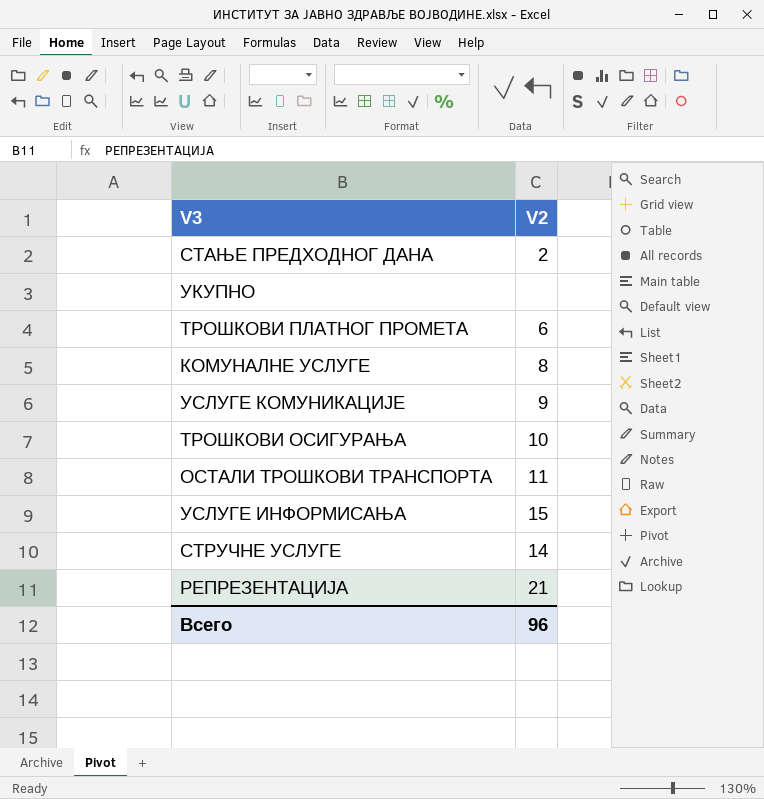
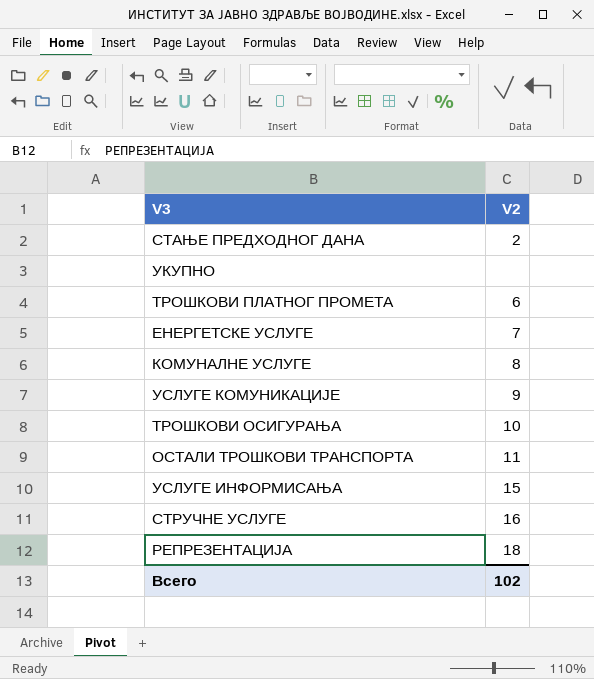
row ЕНЕРГЕТСКЕ УСЛУГЕ: none -> 7
СТРУЧНЕ УСЛУГЕ | V2: 14 -> 16
РЕПРЕЗЕНТАЦИЈА | V2: 21 -> 18
Всего | V2: 96 -> 102

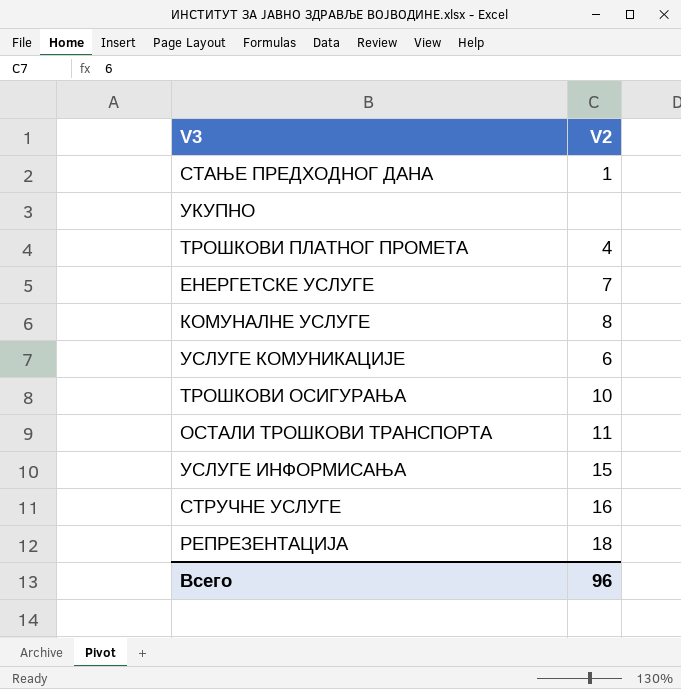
СТАЊЕ ПРЕДХОДНОГ ДАНА | V2: 2 -> 1
ТРОШКОВИ ПЛАТНОГ ПРОМЕТА | V2: 6 -> 4
УСЛУГЕ КОМУНИКАЦИЈЕ | V2: 9 -> 6
Всего | V2: 102 -> 96

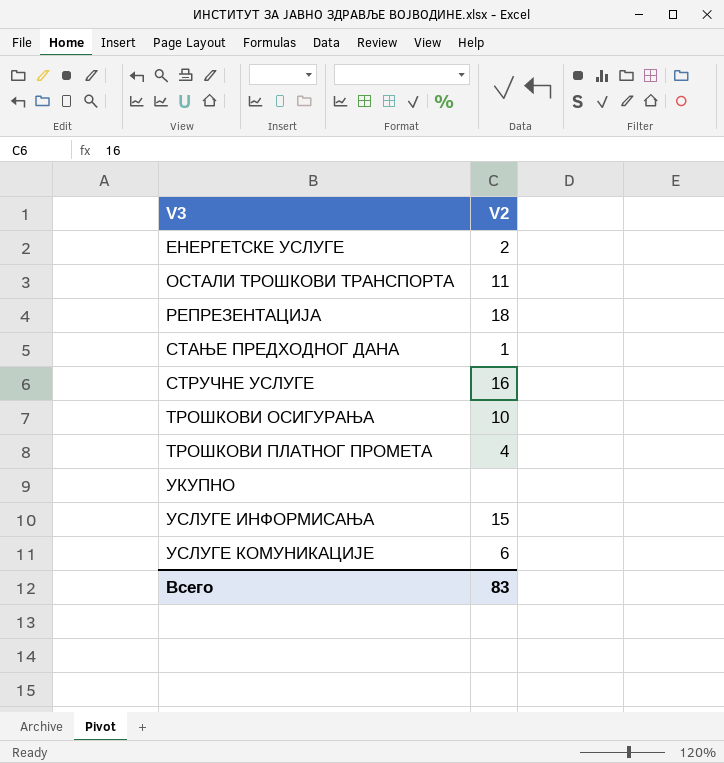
row order: none -> V3 ascending
row КОМУНАЛНЕ УСЛУГЕ: 8 -> none
ЕНЕРГЕТСКЕ УСЛУГЕ | V2: 7 -> 2
Всего | V2: 96 -> 83

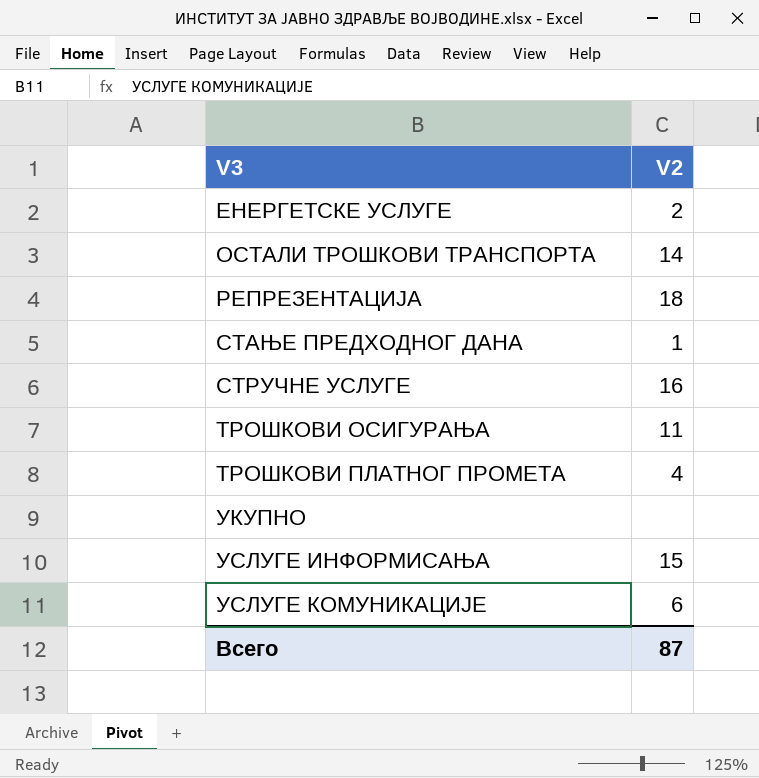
ОСТАЛИ ТРОШКОВИ ТРАНСПОРТА | V2: 11 -> 14
ТРОШКОВИ ОСИГУРАЊА | V2: 10 -> 11
Всего | V2: 83 -> 87

